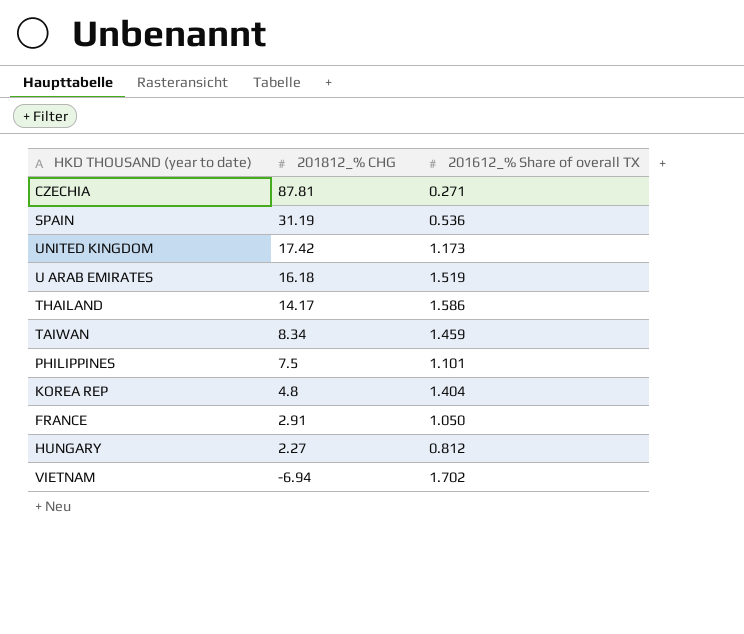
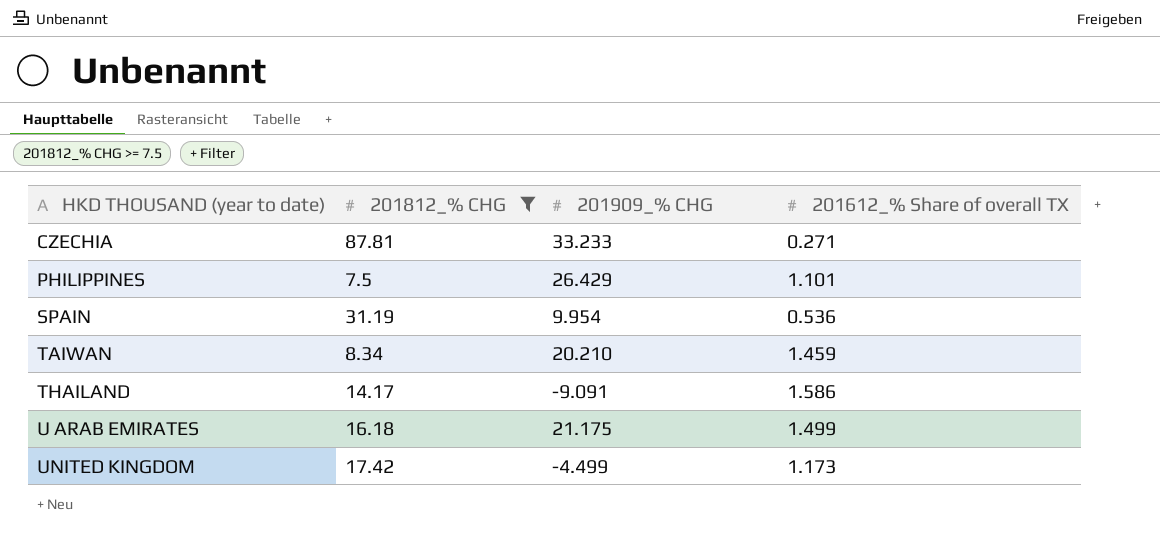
filter: none -> 201812_% CHG >= 7.5
row order: 201812_% CHG descending -> HKD THOUSAND (year to date) ascending
column 201909_% CHG | position: none -> 3
U ARAB EMIRATES | 201612_% Share of overall TX: 1.519 -> 1.499

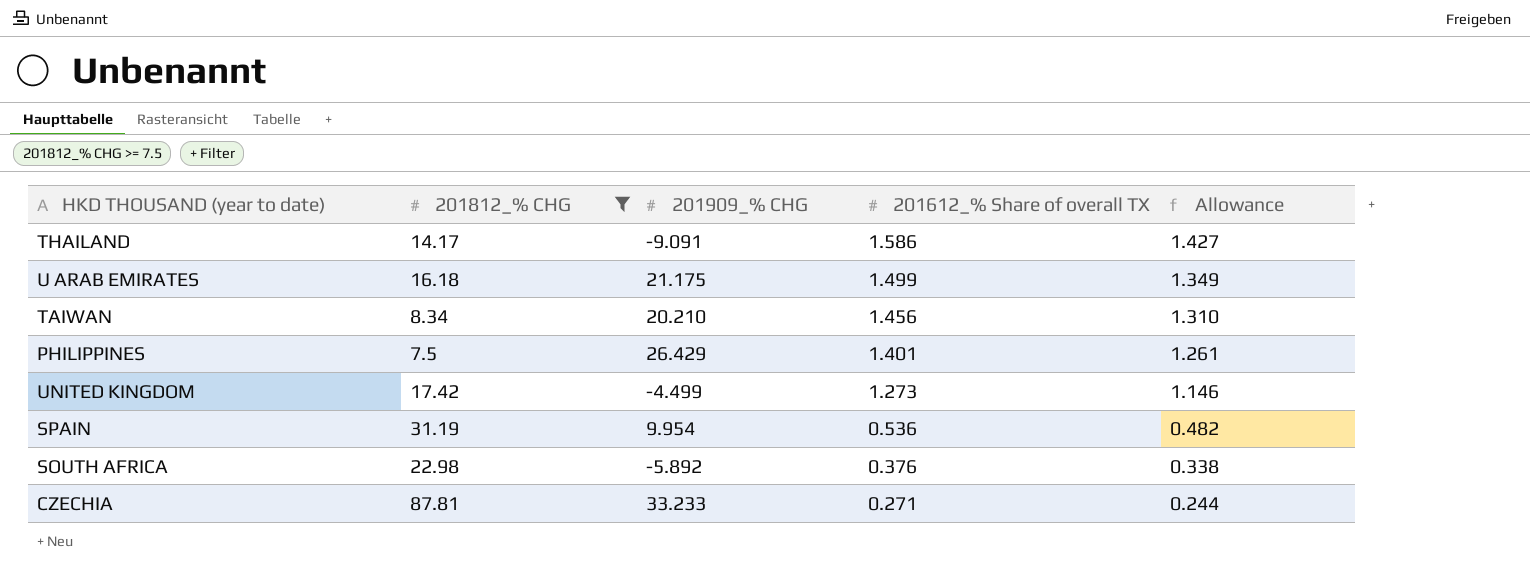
row order: HKD THOUSAND (year to date) ascending -> 201612_% Share of overall TX descending
column Allowance | formula: none -> [201612_% Share of overall TX] * 0.9
TAIWAN | 201612_% Share of overall TX: 1.459 -> 1.456
PHILIPPINES | 201612_% Share of overall TX: 1.101 -> 1.401
UNITED KINGDOM | 201612_% Share of overall TX: 1.173 -> 1.273
row SOUTH AFRICA: none -> 22.98 | -5.892 | 0.376 | 0.338

